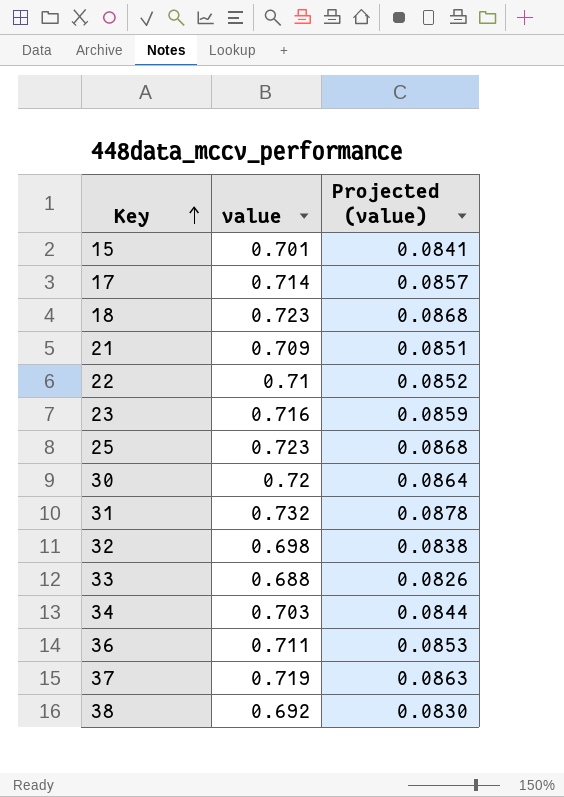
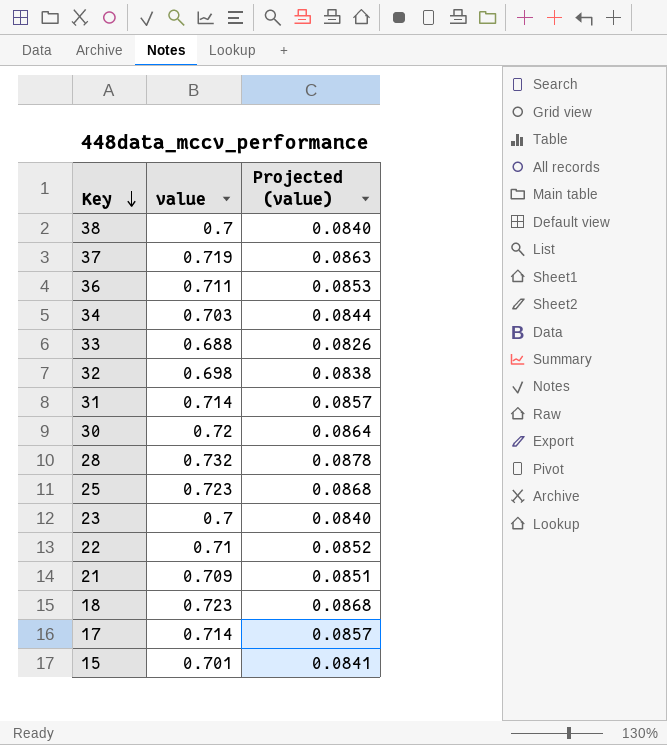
row order: Key ascending -> Key descending
38 | value: 0.692 -> 0.7
38 | Projected (value): 0.0830 -> 0.0840
31 | value: 0.732 -> 0.714
31 | Projected (value): 0.0878 -> 0.0857
row 28: none -> 0.732 | 0.0878
23 | value: 0.716 -> 0.7
23 | Projected (value): 0.0859 -> 0.0840

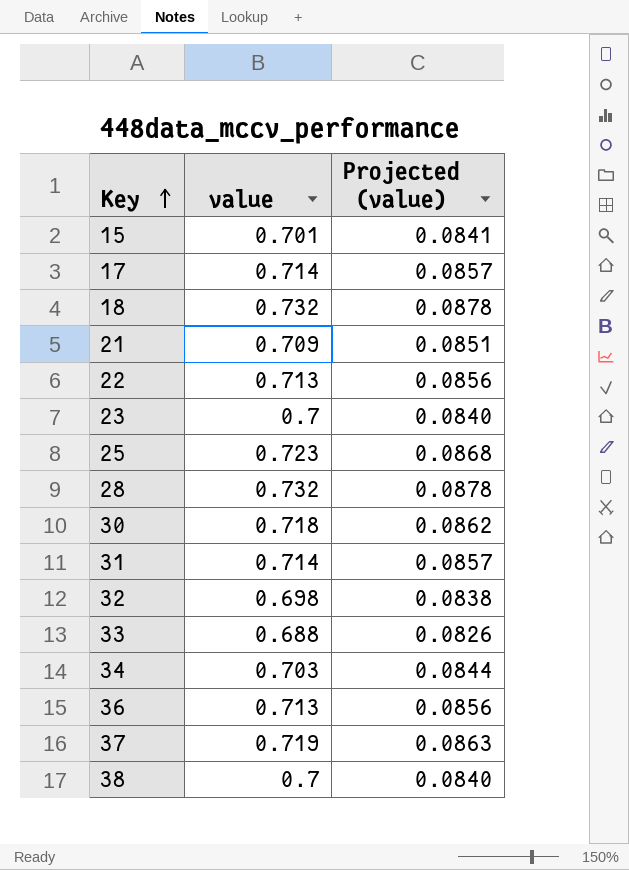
row order: Key descending -> Key ascending
18 | value: 0.723 -> 0.732
18 | Projected (value): 0.0868 -> 0.0878
22 | value: 0.71 -> 0.713
22 | Projected (value): 0.0852 -> 0.0856
30 | value: 0.72 -> 0.718
30 | Projected (value): 0.0864 -> 0.0862
36 | value: 0.711 -> 0.713
36 | Projected (value): 0.0853 -> 0.0856

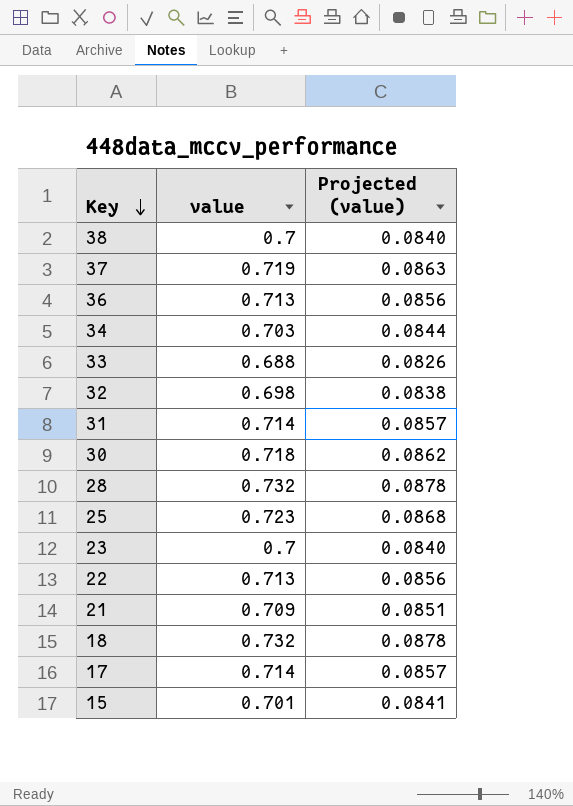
row order: Key ascending -> Key descending

